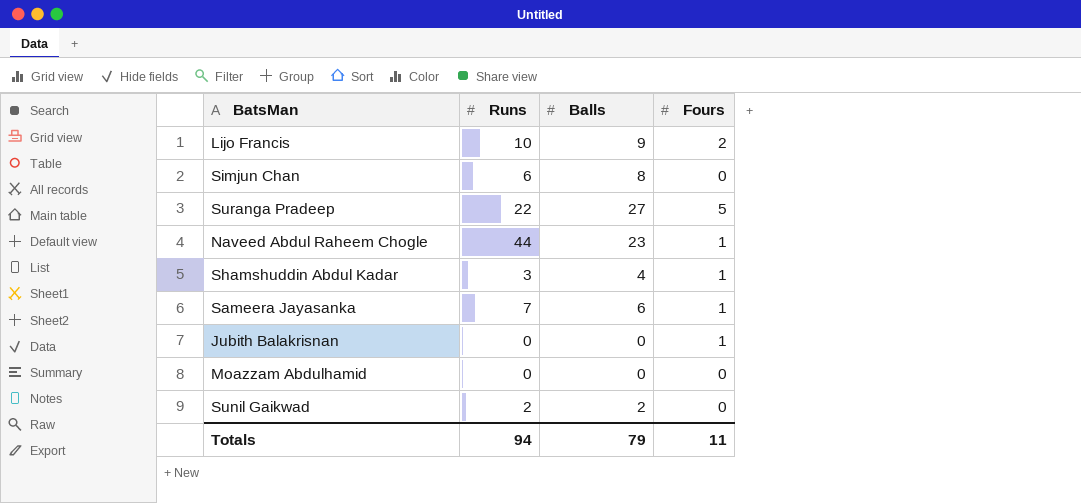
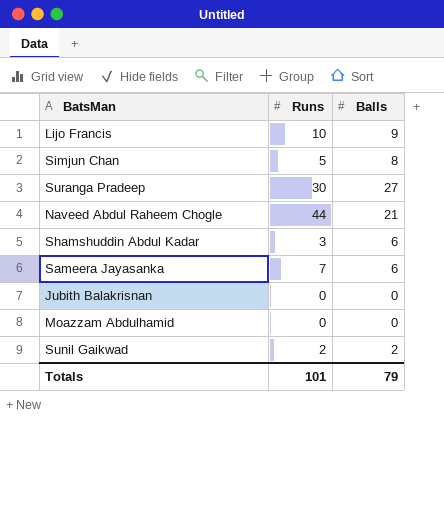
column Fours | position: 4 -> none
Simjun Chan | Runs: 6 -> 5
Suranga Pradeep | Runs: 22 -> 30
Naveed Abdul Raheem Chogle | Balls: 23 -> 21
Shamshuddin Abdul Kadar | Balls: 4 -> 6
Totals | Runs: 94 -> 101

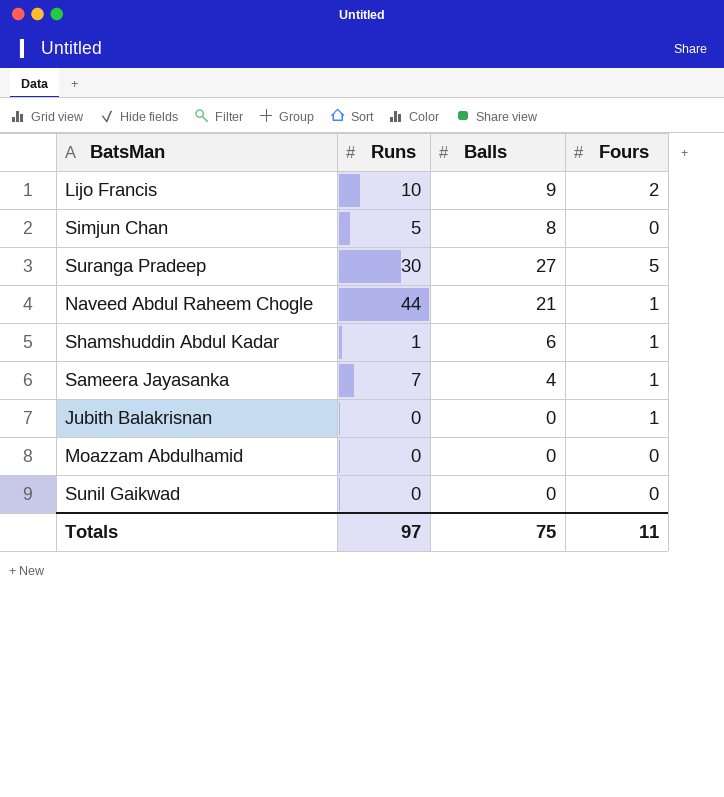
column Fours | position: none -> 4
Shamshuddin Abdul Kadar | Runs: 3 -> 1
Sameera Jayasanka | Balls: 6 -> 4
Sunil Gaikwad | Runs: 2 -> 0
Sunil Gaikwad | Balls: 2 -> 0
Totals | Runs: 101 -> 97
Totals | Balls: 79 -> 75

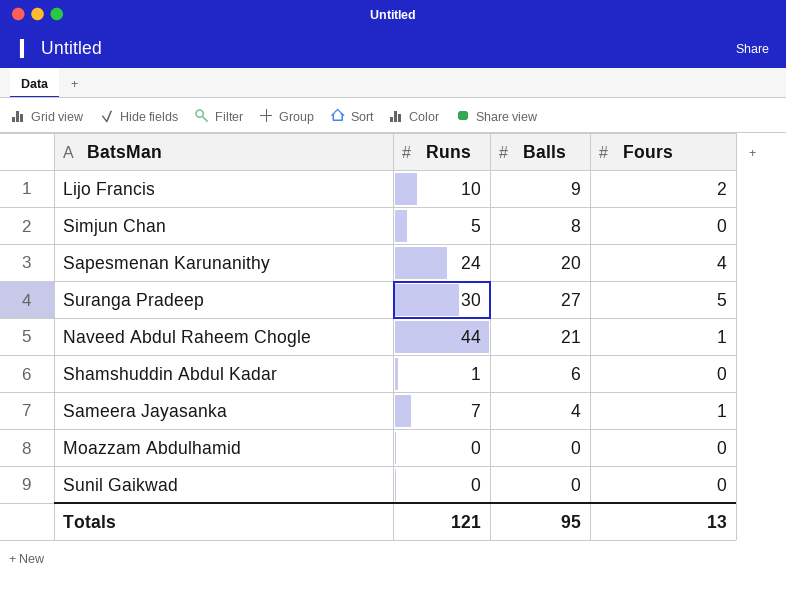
row Jubith Balakrisnan: 0 | 0 | 1 -> none
row Sapesmenan Karunanithy: none -> 24 | 20 | 4
Shamshuddin Abdul Kadar | Fours: 1 -> 0
Totals | Runs: 97 -> 121
Totals | Balls: 75 -> 95
Totals | Fours: 11 -> 13

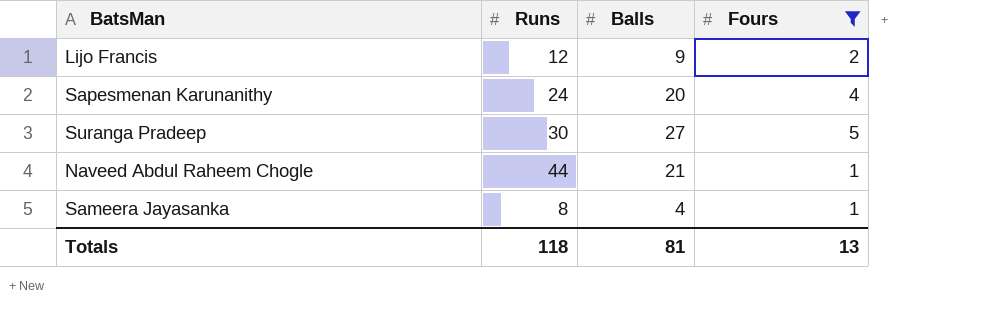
filter: none -> Fours != 0
Lijo Francis | Runs: 10 -> 12
Sameera Jayasanka | Runs: 7 -> 8
Totals | Runs: 121 -> 118
Totals | Balls: 95 -> 81

